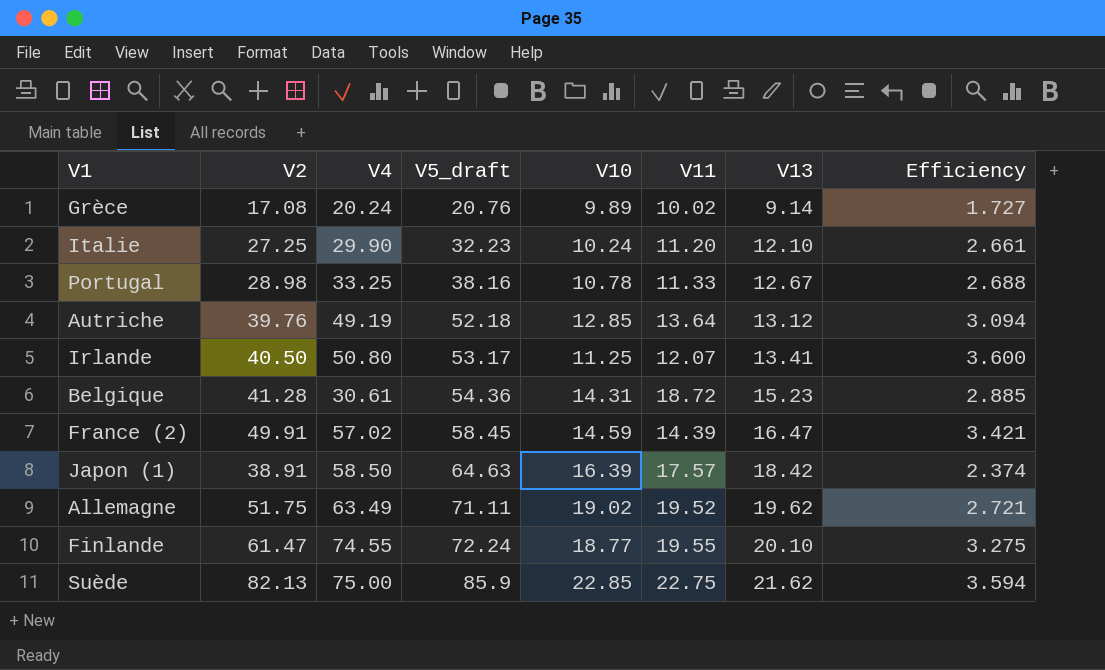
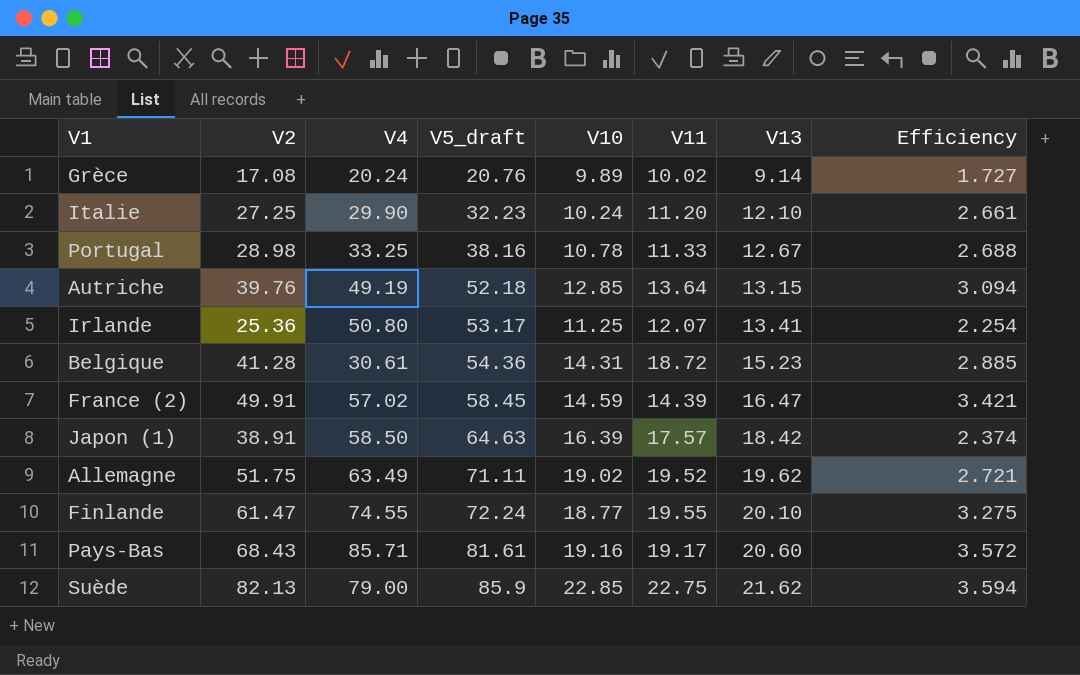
Autriche | V13: 13.12 -> 13.15
Irlande | V2: 40.50 -> 25.36
Irlande | Efficiency: 3.600 -> 2.254
row Pays-Bas: none -> 68.43 | 85.71 | 81.61 | 19.16 | 19.17 | 20.60 | 3.572
Suède | V4: 75.00 -> 79.00

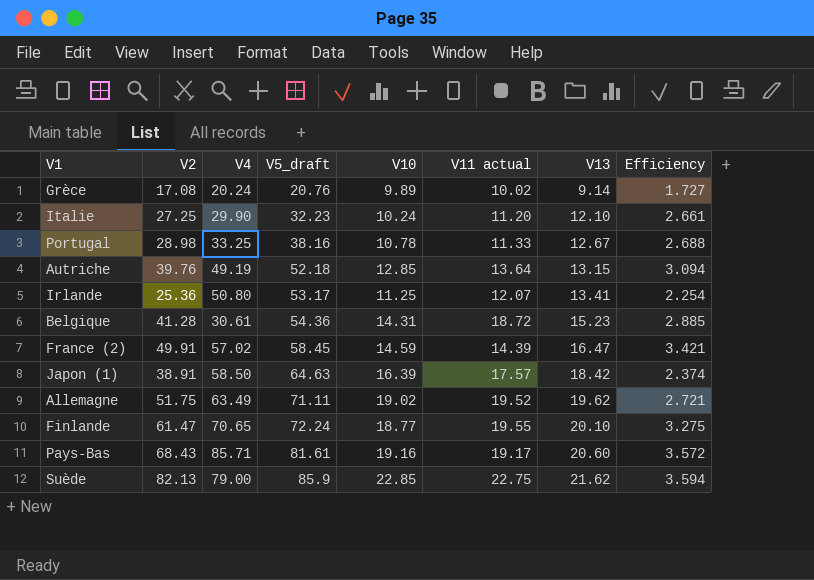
column name: V11 -> V11 actual
Finlande | V4: 74.55 -> 70.65

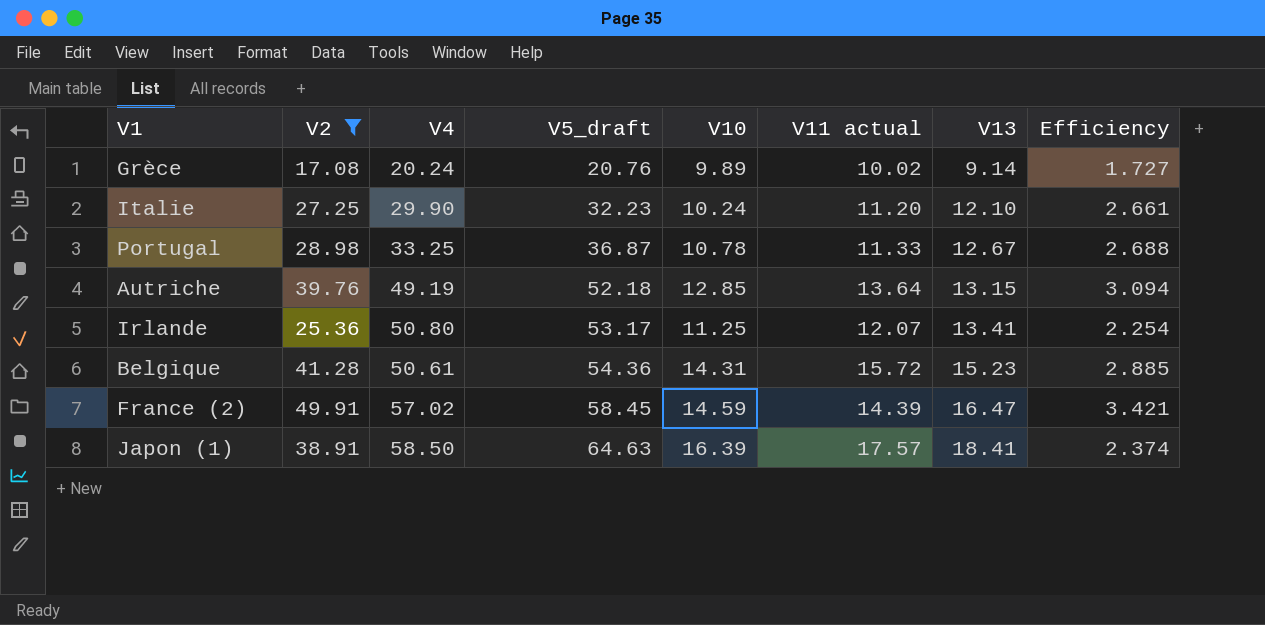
filter: none -> V2 <= 49.91
Portugal | V5_draft: 38.16 -> 36.87
Belgique | V4: 30.61 -> 50.61
Belgique | V11 actual: 18.72 -> 15.72
Japon (1) | V13: 18.42 -> 18.41

